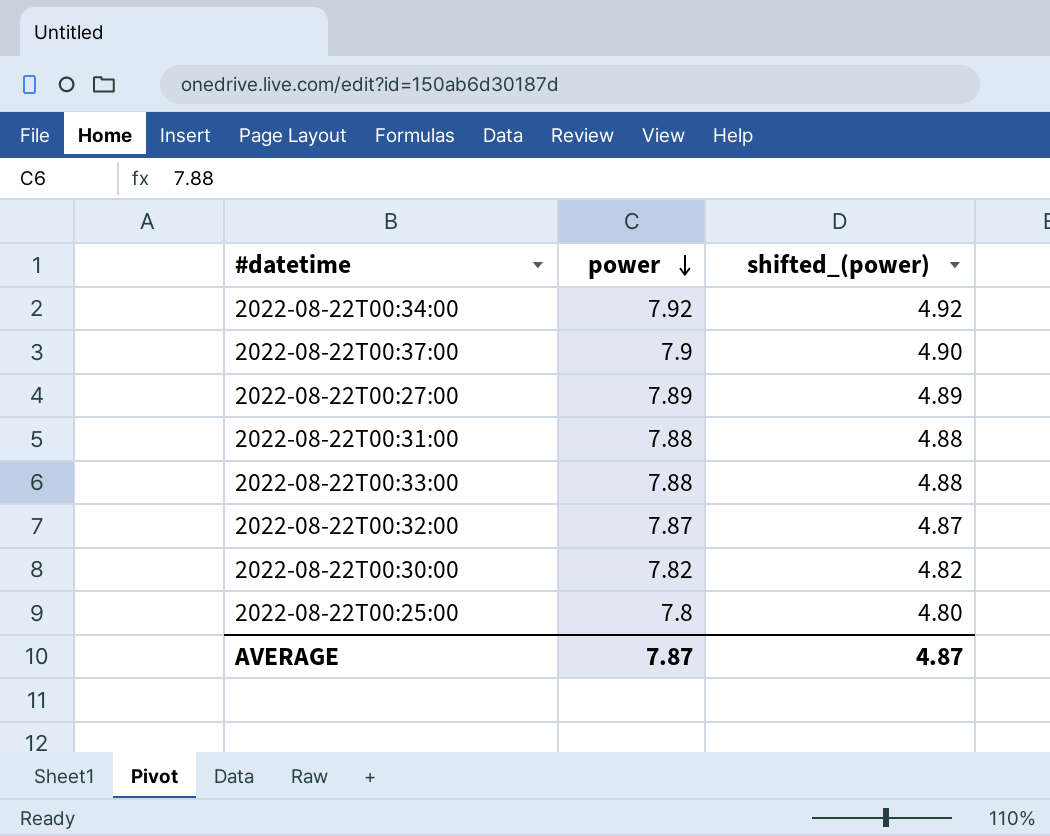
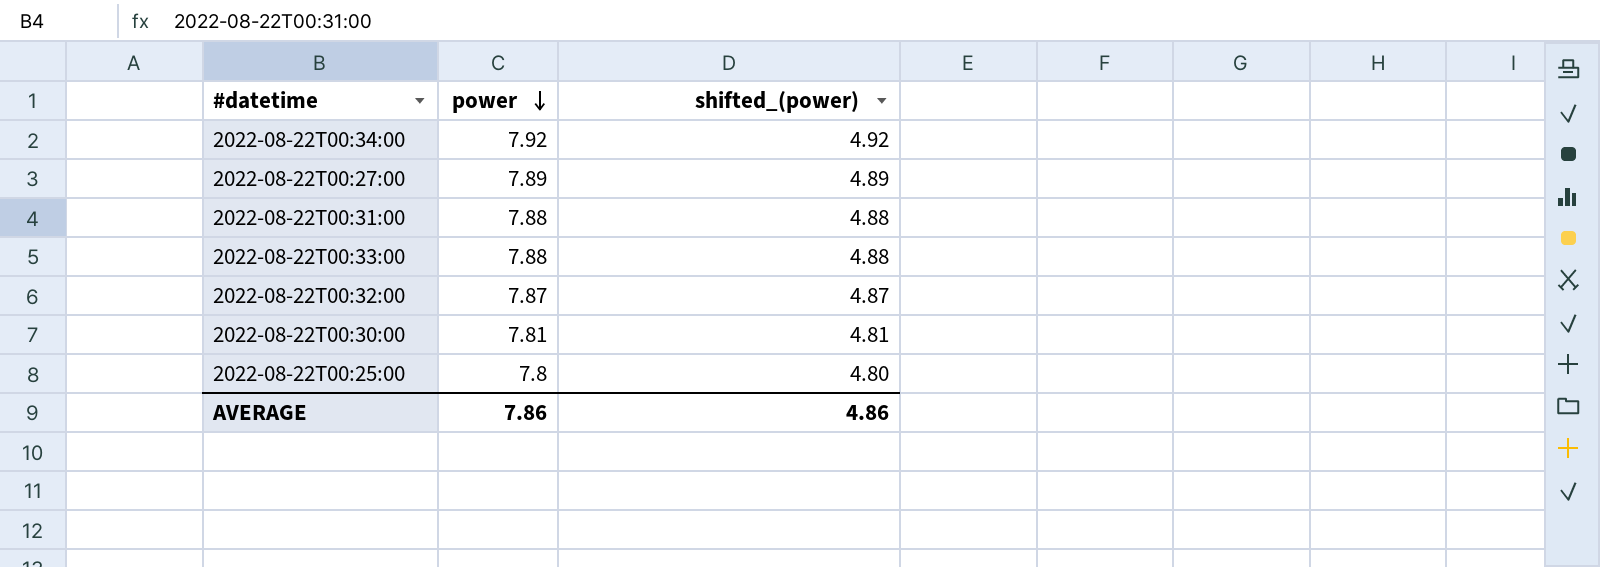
row 2022-08-22T00:37:00: 7.9 | 4.90 -> none
2022-08-22T00:30:00 | power: 7.82 -> 7.81
2022-08-22T00:30:00 | shifted_(power): 4.82 -> 4.81
AVERAGE | power: 7.87 -> 7.86
AVERAGE | shifted_(power): 4.87 -> 4.86

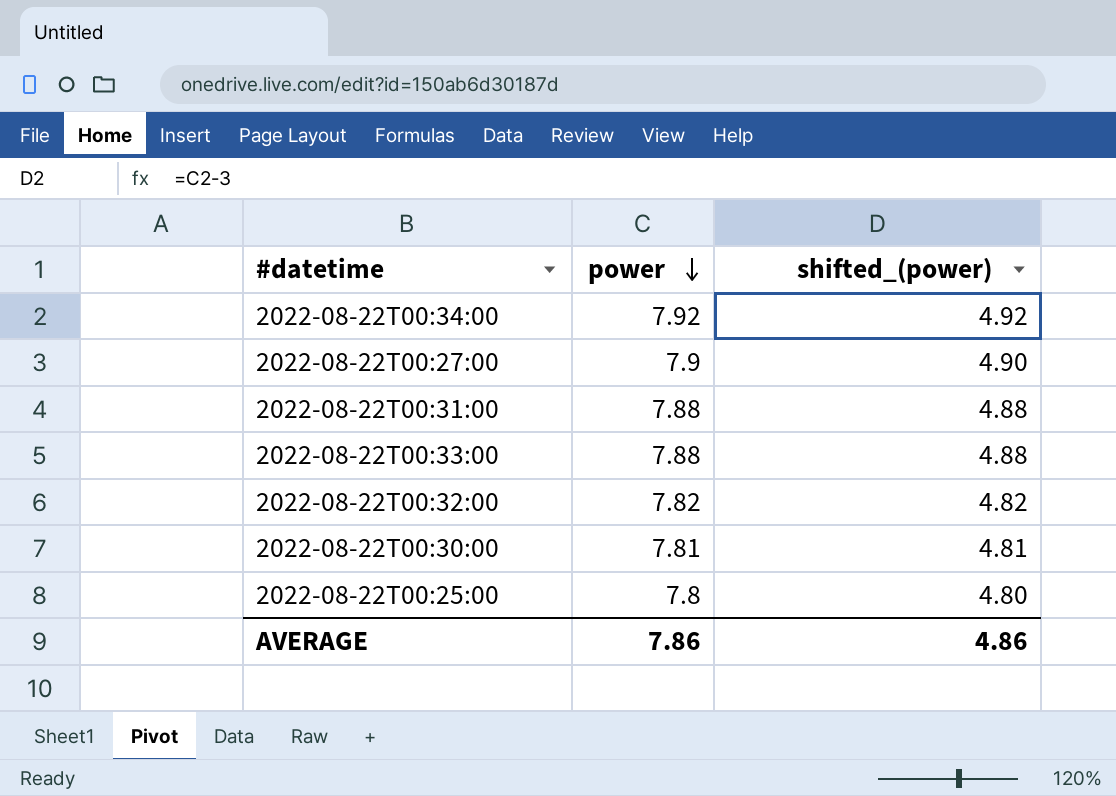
2022-08-22T00:27:00 | power: 7.89 -> 7.9
2022-08-22T00:27:00 | shifted_(power): 4.89 -> 4.90
2022-08-22T00:32:00 | power: 7.87 -> 7.82
2022-08-22T00:32:00 | shifted_(power): 4.87 -> 4.82

